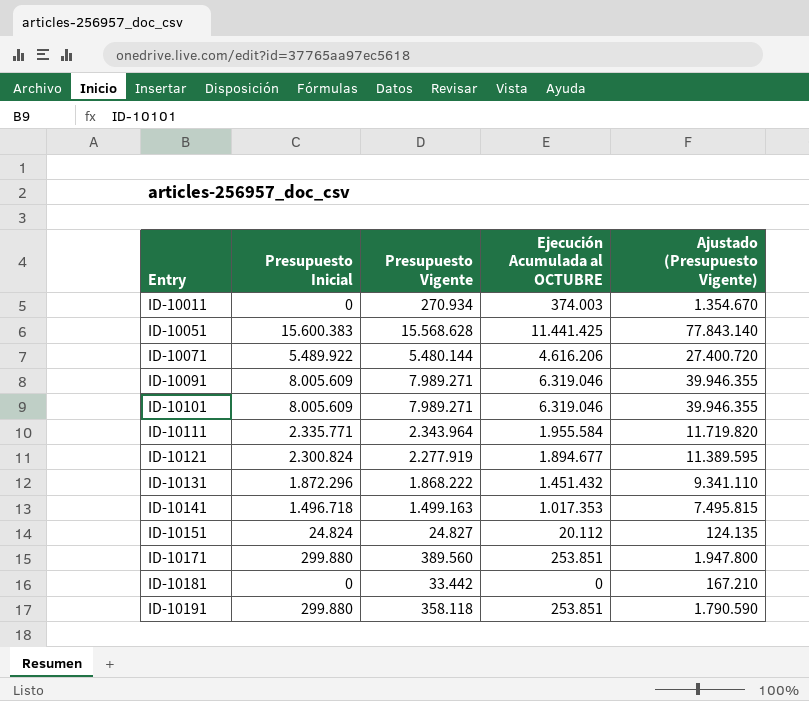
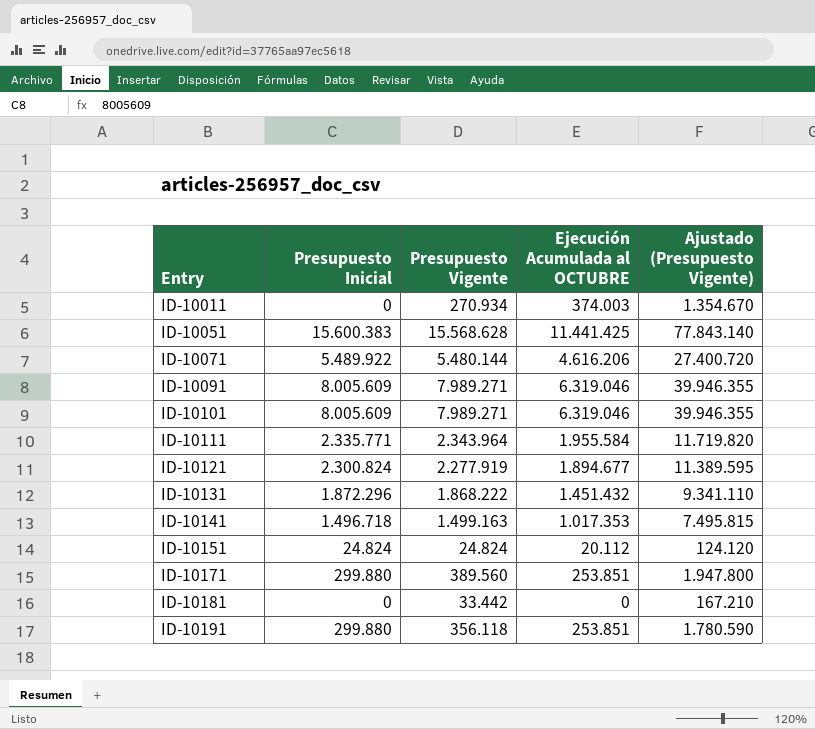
ID-10151 | Presupuesto Vigente: 24.827 -> 24.824
ID-10151 | Ajustado (Presupuesto Vigente): 124.135 -> 124.120
ID-10191 | Presupuesto Vigente: 358.118 -> 356.118
ID-10191 | Ajustado (Presupuesto Vigente): 1.790.590 -> 1.780.590

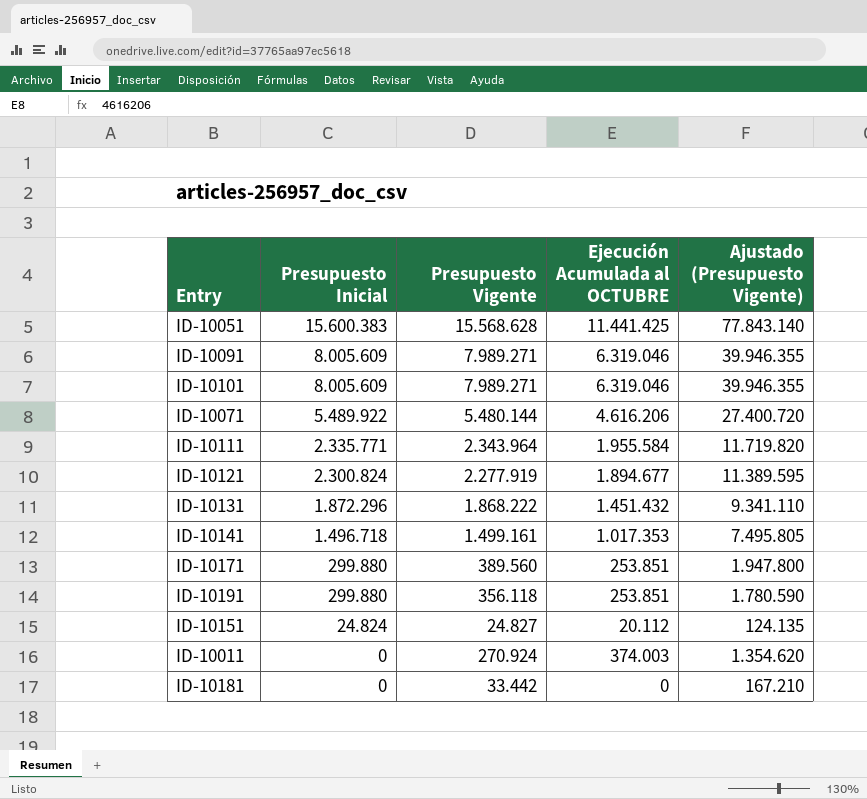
row order: Entry ascending -> Presupuesto Inicial descending
ID-10141 | Presupuesto Vigente: 1.499.163 -> 1.499.161
ID-10141 | Ajustado (Presupuesto Vigente): 7.495.815 -> 7.495.805
ID-10151 | Presupuesto Vigente: 24.824 -> 24.827
ID-10151 | Ajustado (Presupuesto Vigente): 124.120 -> 124.135
ID-10011 | Presupuesto Vigente: 270.934 -> 270.924
ID-10011 | Ajustado (Presupuesto Vigente): 1.354.670 -> 1.354.620

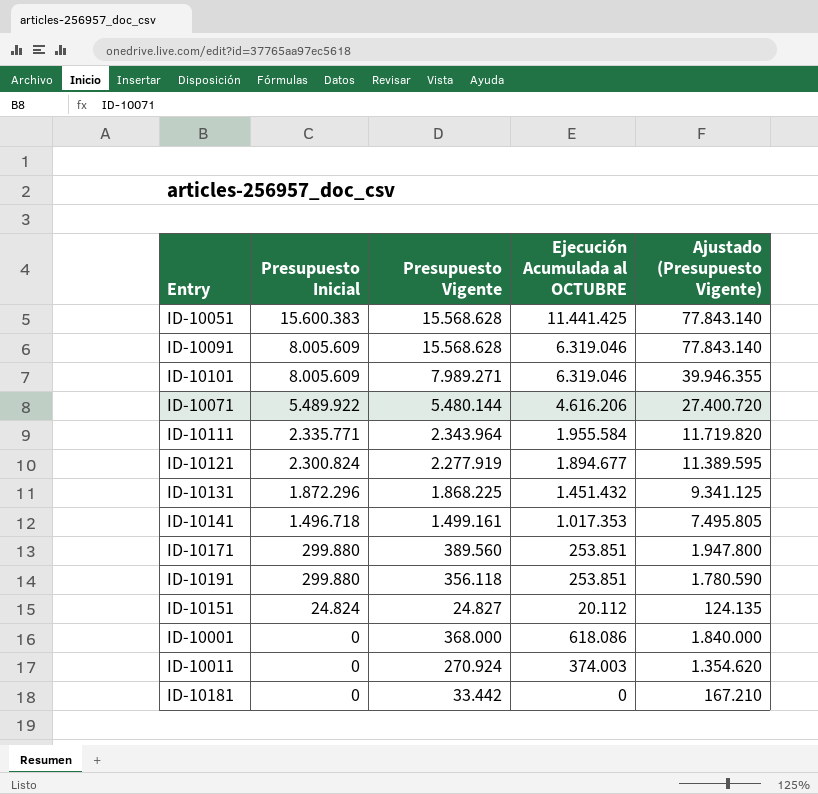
ID-10091 | Presupuesto Vigente: 7.989.271 -> 15.568.628
ID-10091 | Ajustado (Presupuesto Vigente): 39.946.355 -> 77.843.140
ID-10131 | Presupuesto Vigente: 1.868.222 -> 1.868.225
ID-10131 | Ajustado (Presupuesto Vigente): 9.341.110 -> 9.341.125
row ID-10001: none -> 0 | 368.000 | 618.086 | 1.840.000

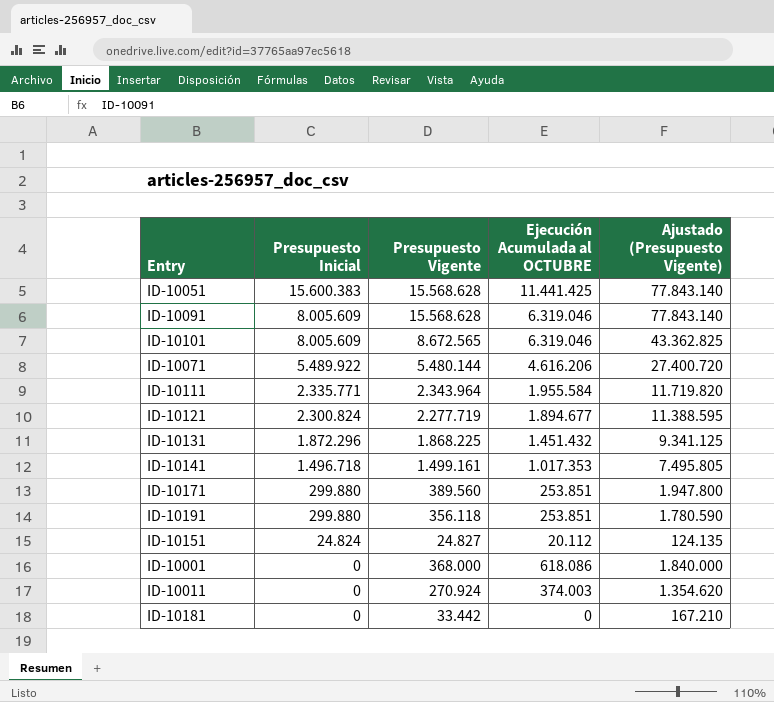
ID-10101 | Presupuesto Vigente: 7.989.271 -> 8.672.565
ID-10101 | Ajustado (Presupuesto Vigente): 39.946.355 -> 43.362.825
ID-10121 | Presupuesto Vigente: 2.277.919 -> 2.277.719
ID-10121 | Ajustado (Presupuesto Vigente): 11.389.595 -> 11.388.595

